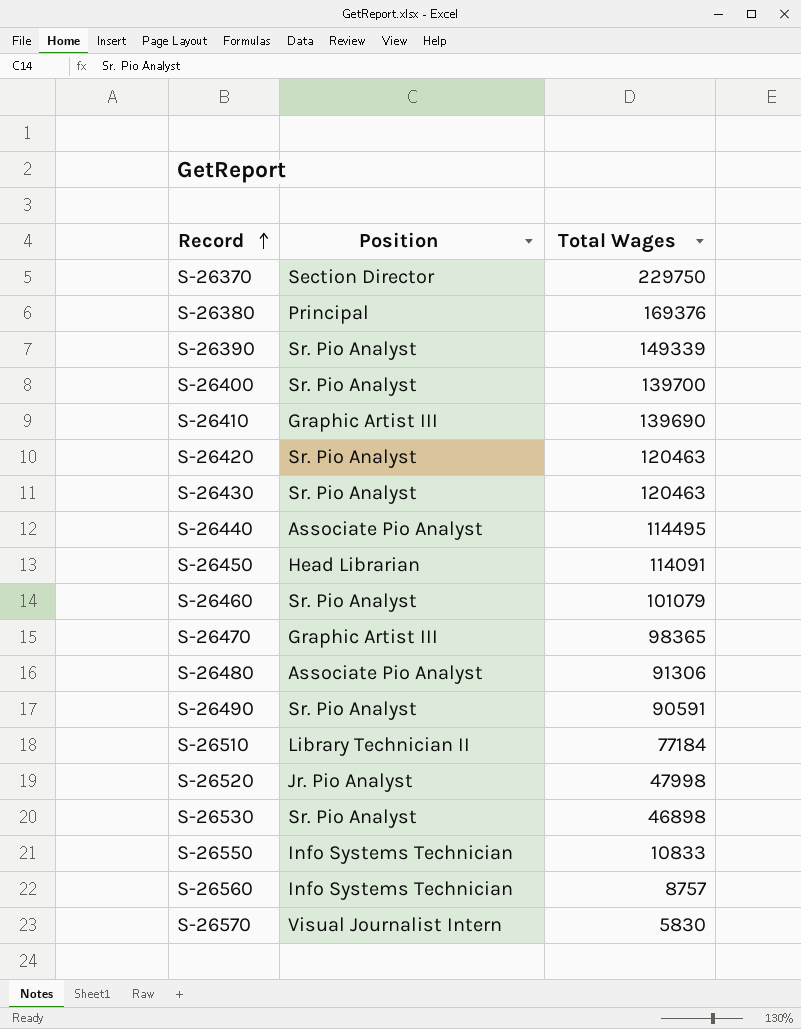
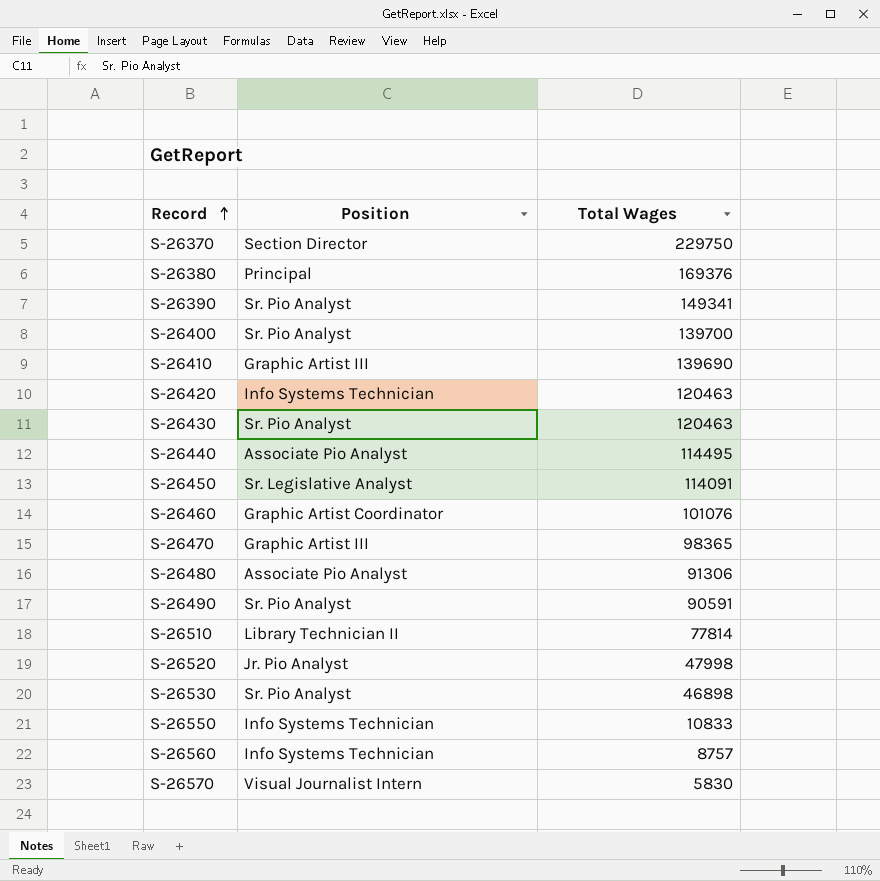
S-26390 | Total Wages: 149339 -> 149341
S-26420 | Position: Sr. Pio Analyst -> Info Systems Technician
S-26450 | Position: Head Librarian -> Sr. Legislative Analyst
S-26460 | Position: Sr. Pio Analyst -> Graphic Artist Coordinator
S-26460 | Total Wages: 101079 -> 101076
S-26510 | Total Wages: 77184 -> 77814

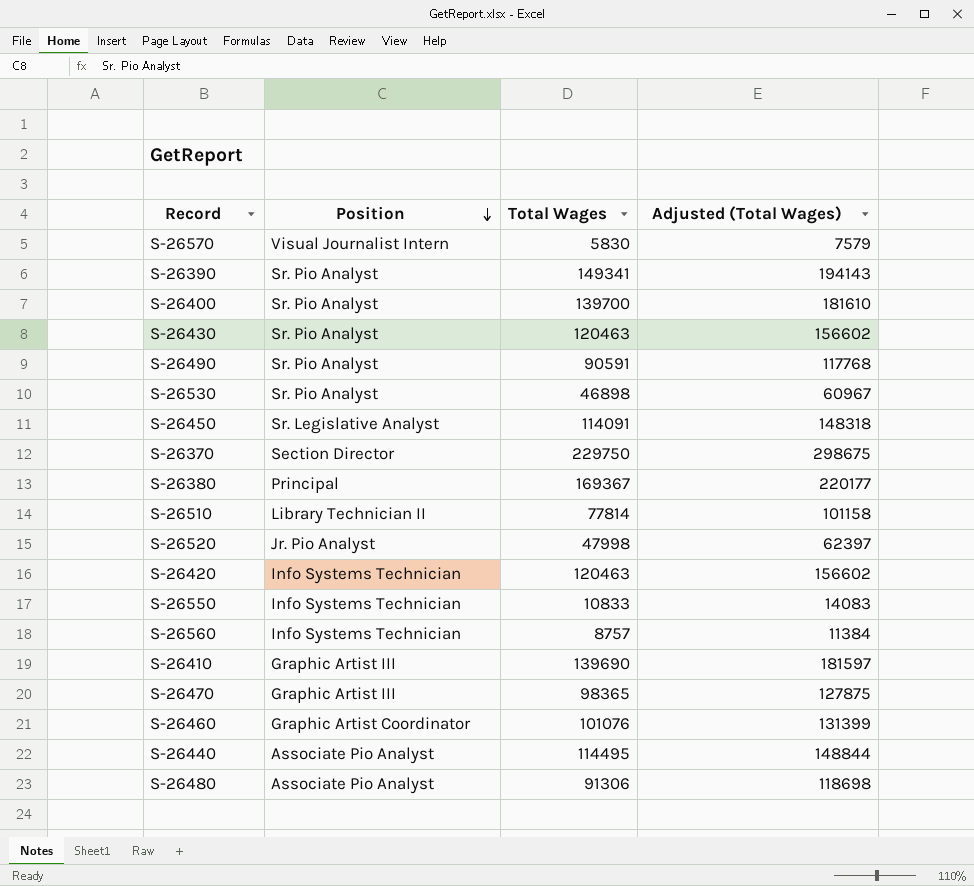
row order: Record ascending -> Position descending
column Adjusted (Total Wages) | formula: none -> [Total Wages] * 1.3
S-26380 | Total Wages: 169376 -> 169367

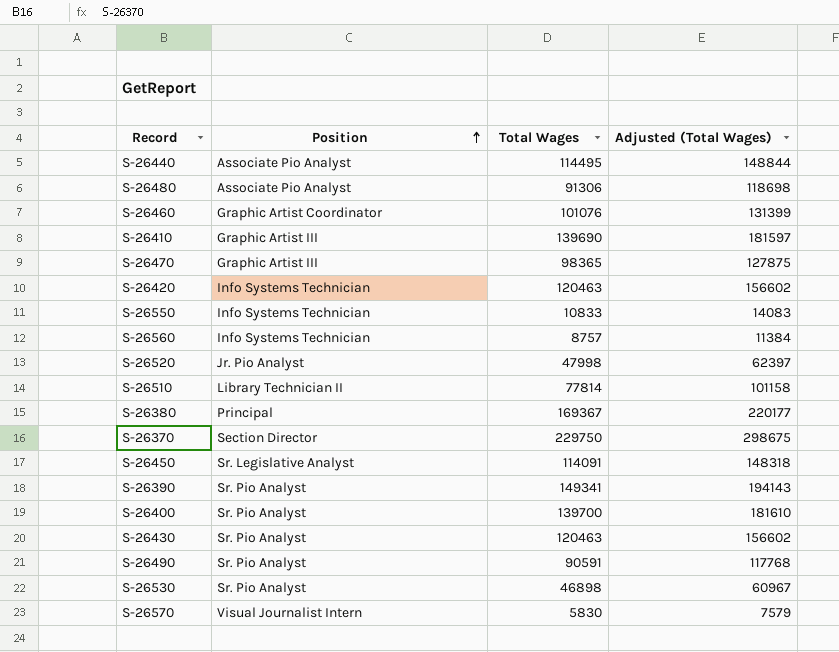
row order: Position descending -> Position ascending

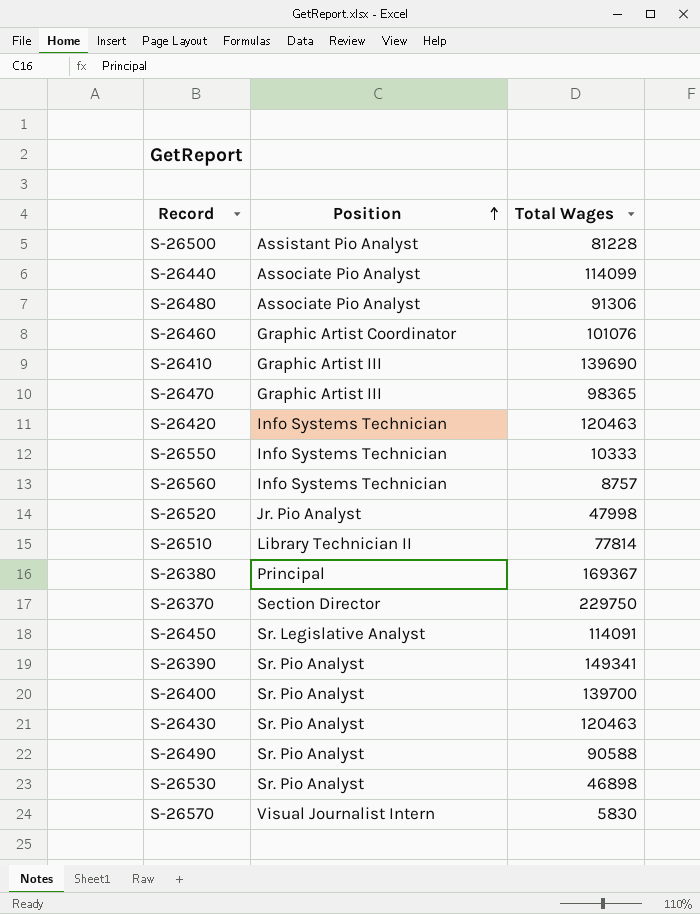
column Adjusted (Total Wages) | formula: [Total Wages] * 1.3 -> none
row S-26500: none -> Assistant Pio Analyst | 81228
S-26440 | Total Wages: 114495 -> 114099
S-26550 | Total Wages: 10833 -> 10333
S-26490 | Total Wages: 90591 -> 90588

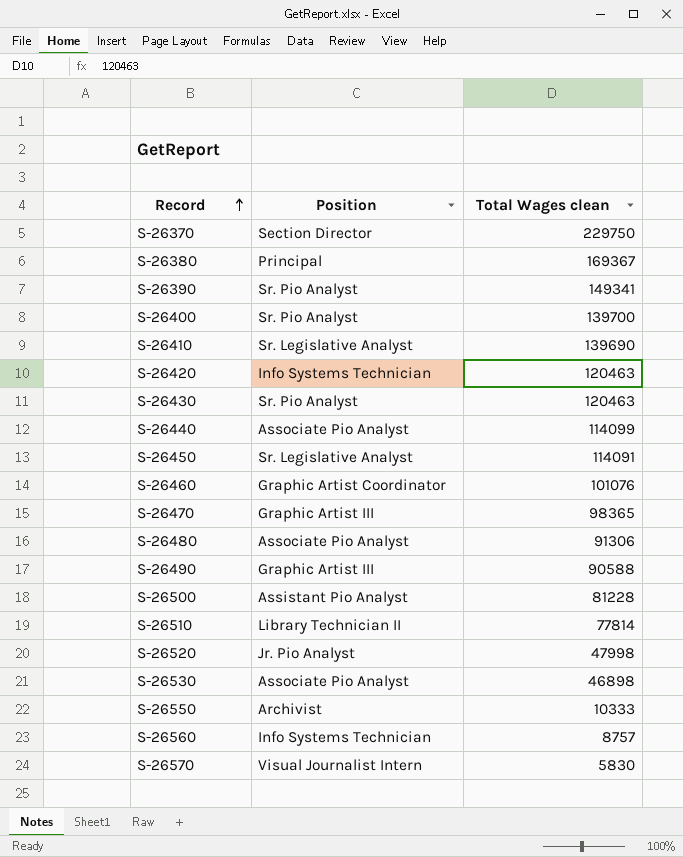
row order: Position ascending -> Record ascending
column name: Total Wages -> Total Wages clean
S-26410 | Position: Graphic Artist III -> Sr. Legislative Analyst
S-26490 | Position: Sr. Pio Analyst -> Graphic Artist III
S-26530 | Position: Sr. Pio Analyst -> Associate Pio Analyst
S-26550 | Position: Info Systems Technician -> Archivist

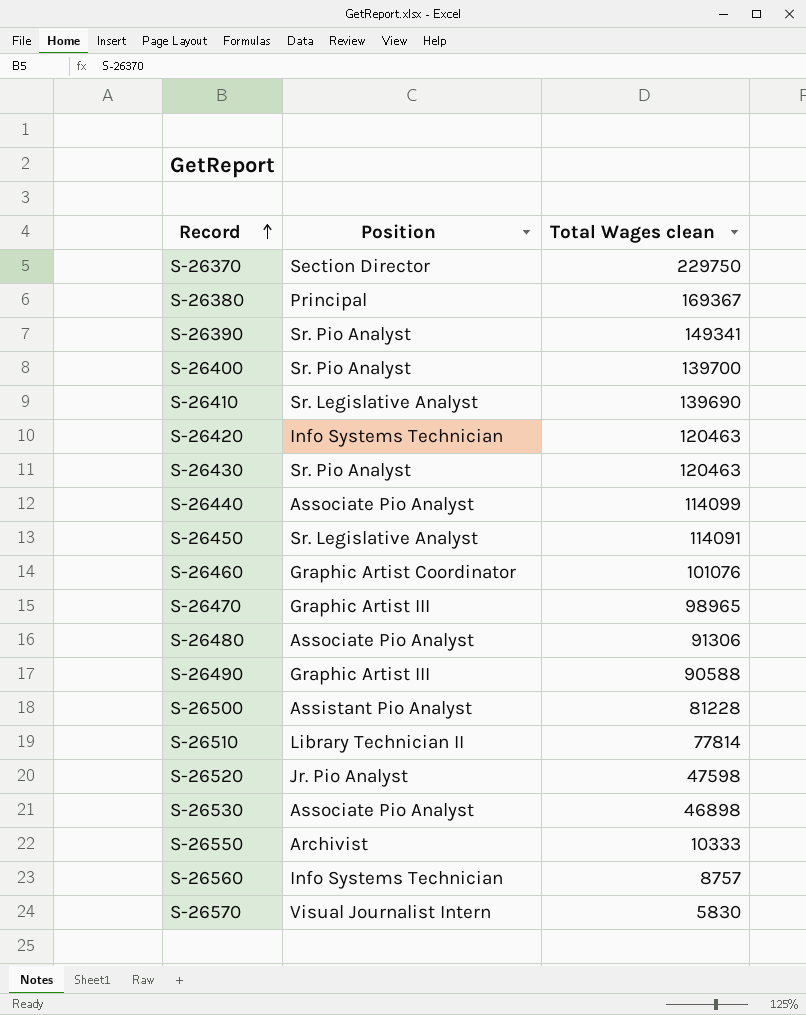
S-26470 | Total Wages clean: 98365 -> 98965
S-26520 | Total Wages clean: 47998 -> 47598

